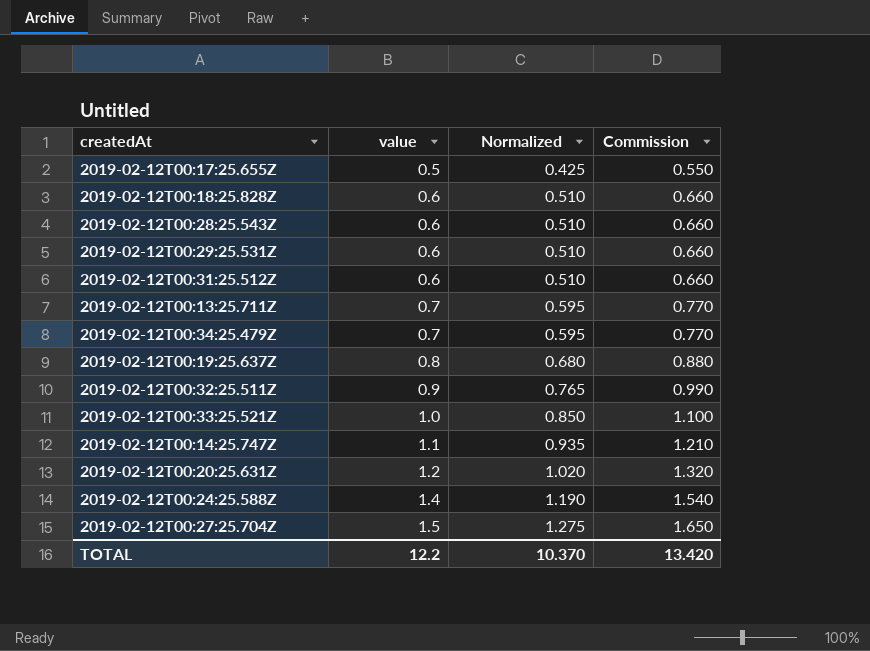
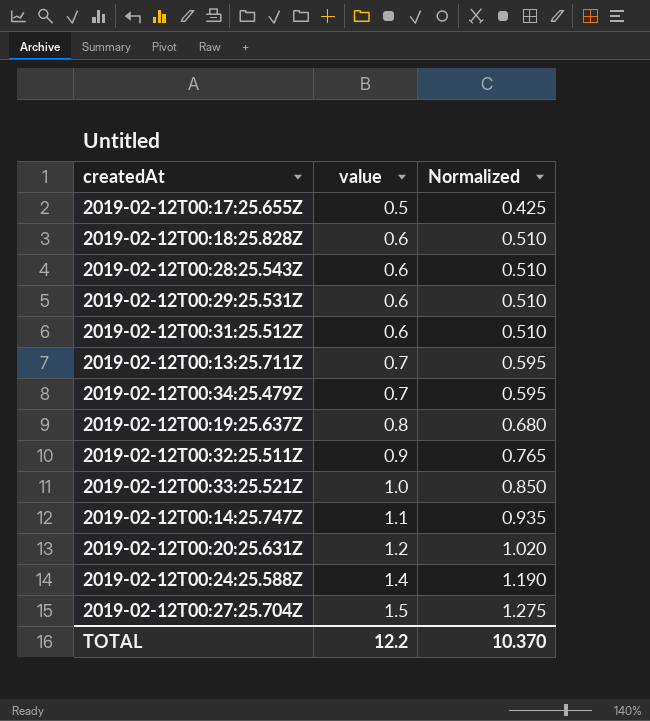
column Commission | formula: [value] * 1.1 -> none

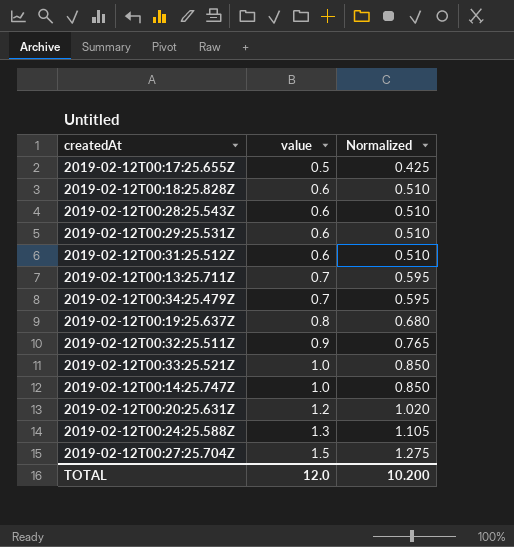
2019-02-12T00:14:25.747Z | value: 1.1 -> 1.0
2019-02-12T00:14:25.747Z | Normalized: 0.935 -> 0.850
2019-02-12T00:24:25.588Z | value: 1.4 -> 1.3
2019-02-12T00:24:25.588Z | Normalized: 1.190 -> 1.105
TOTAL | value: 12.2 -> 12.0
TOTAL | Normalized: 10.370 -> 10.200

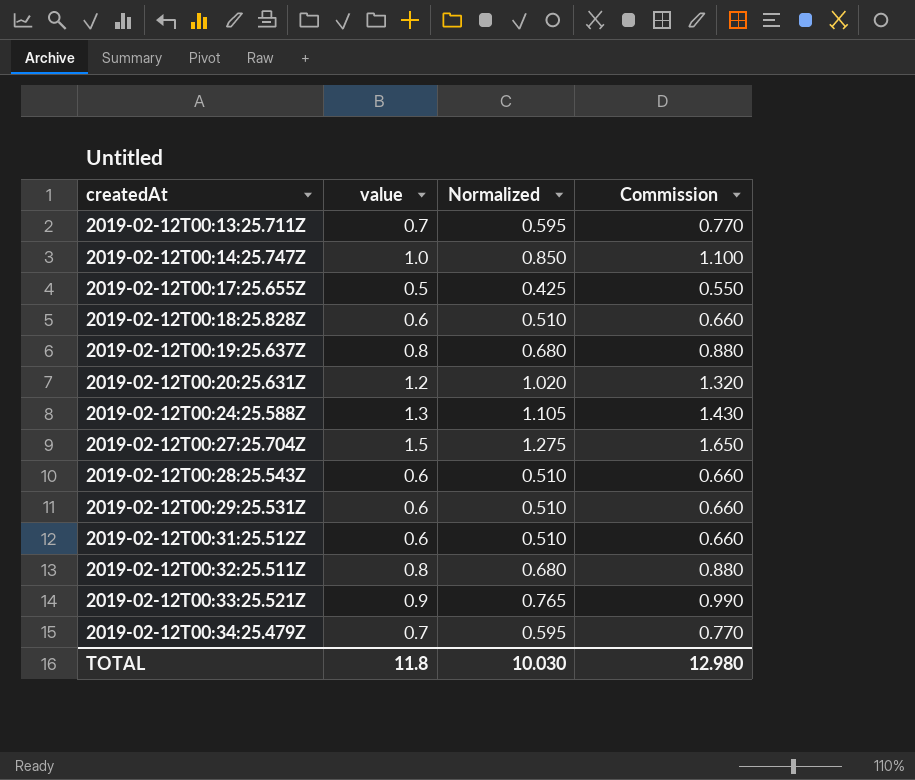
row order: value ascending -> createdAt ascending
column Commission | formula: none -> [value] * 1.1
2019-02-12T00:32:25.511Z | value: 0.9 -> 0.8
2019-02-12T00:32:25.511Z | Normalized: 0.765 -> 0.680
2019-02-12T00:33:25.521Z | value: 1.0 -> 0.9
2019-02-12T00:33:25.521Z | Normalized: 0.850 -> 0.765
TOTAL | value: 12.0 -> 11.8
TOTAL | Normalized: 10.200 -> 10.030

